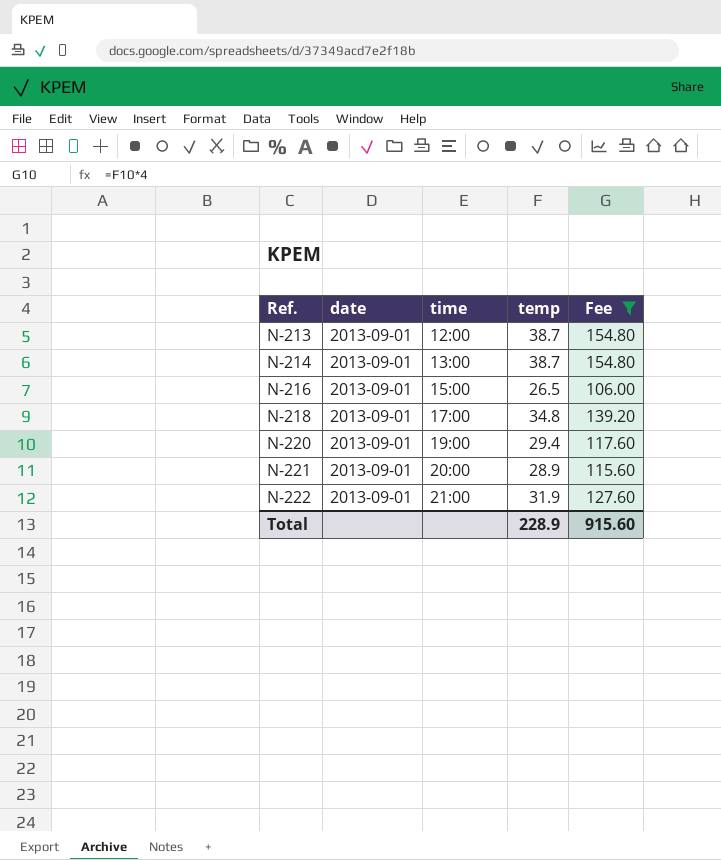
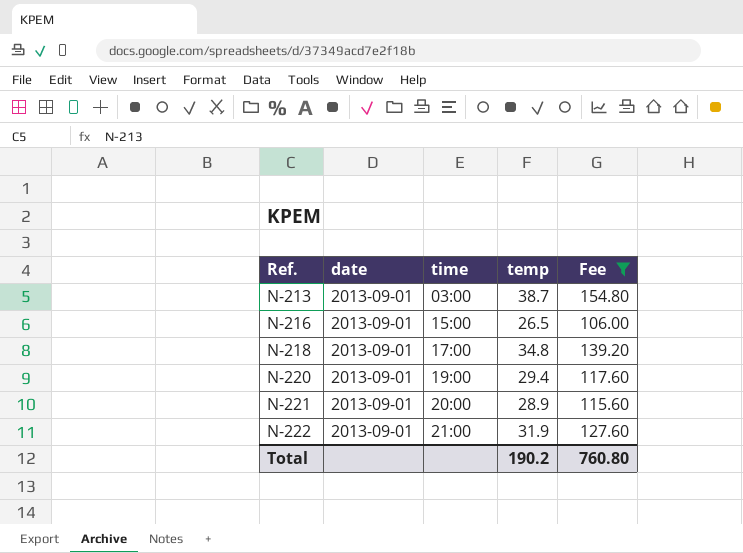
row N-214: 2013-09-01 | 13:00 | 38.7 | 154.80 -> none
N-213 | time: 12:00 -> 03:00
Total | temp: 228.9 -> 190.2
Total | Fee: 915.60 -> 760.80

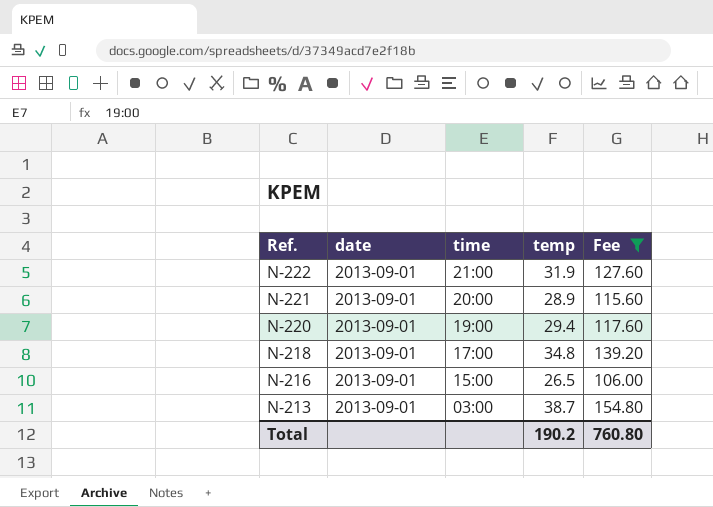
row order: Ref. ascending -> Ref. descending

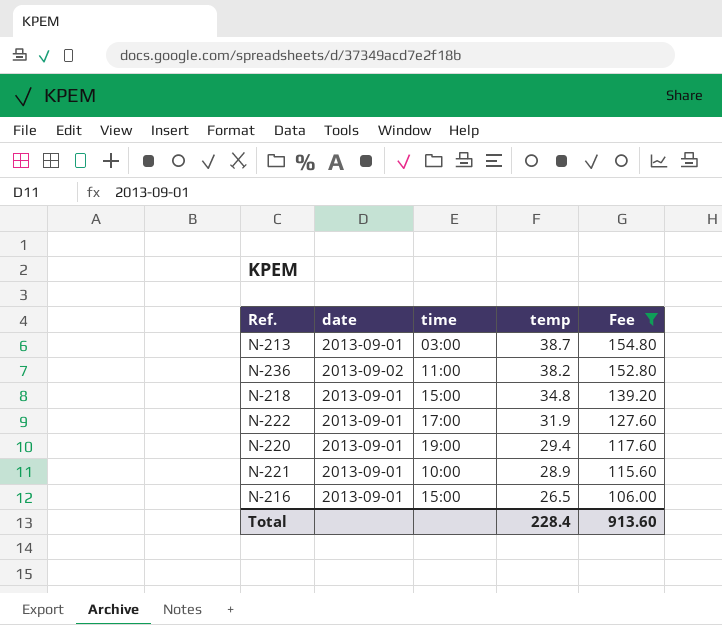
row order: Ref. descending -> temp descending
row N-236: none -> 2013-09-02 | 11:00 | 38.2 | 152.80
N-218 | time: 17:00 -> 15:00
N-222 | time: 21:00 -> 17:00
N-221 | time: 20:00 -> 10:00
Total | temp: 190.2 -> 228.4
Total | Fee: 760.80 -> 913.60

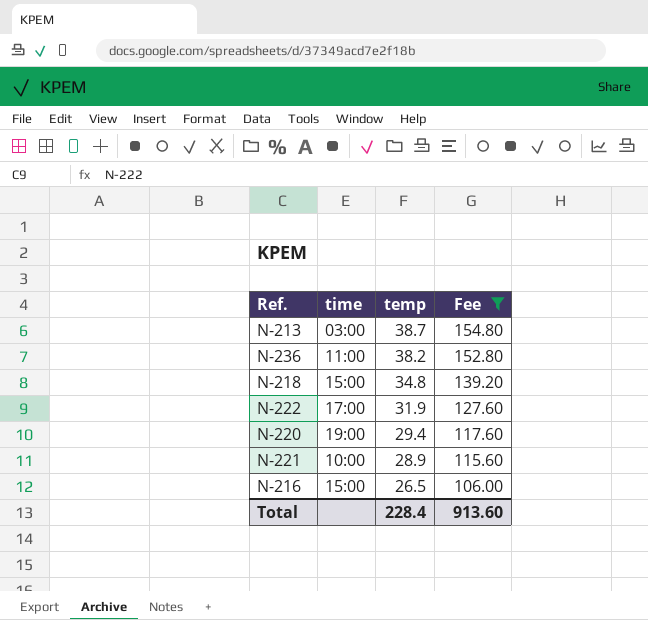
column date | position: 2 -> none

